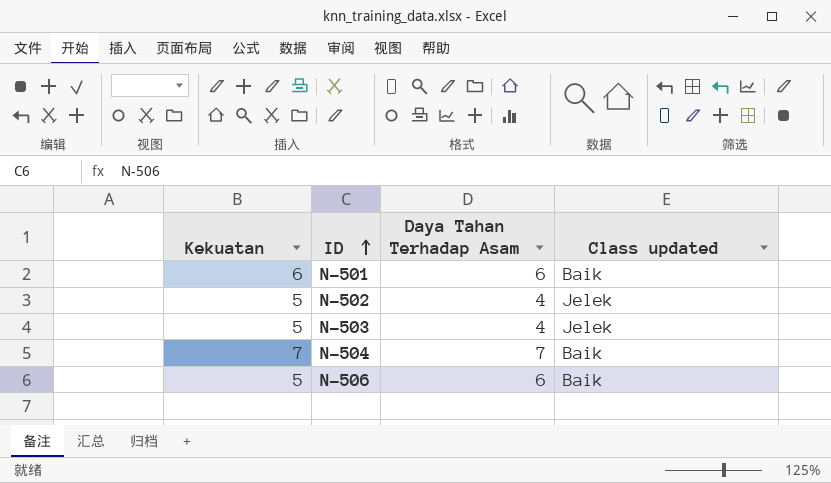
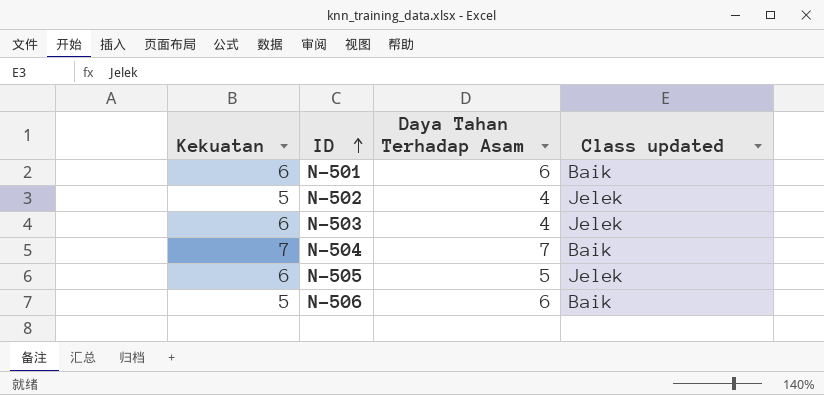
N-503 | Kekuatan: 5 -> 6
row N-505: none -> 6 | 5 | Jelek

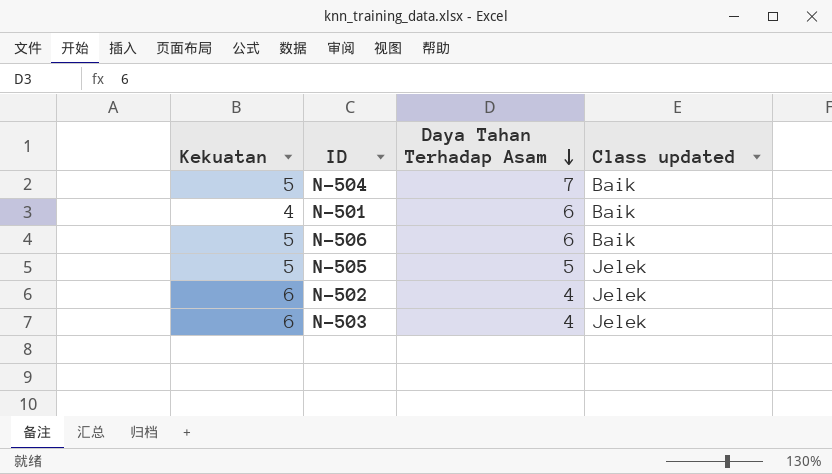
row order: ID ascending -> Daya Tahan Terhadap Asam descending
N-504 | Kekuatan: 7 -> 5
N-501 | Kekuatan: 6 -> 4
N-505 | Kekuatan: 6 -> 5
N-502 | Kekuatan: 5 -> 6

